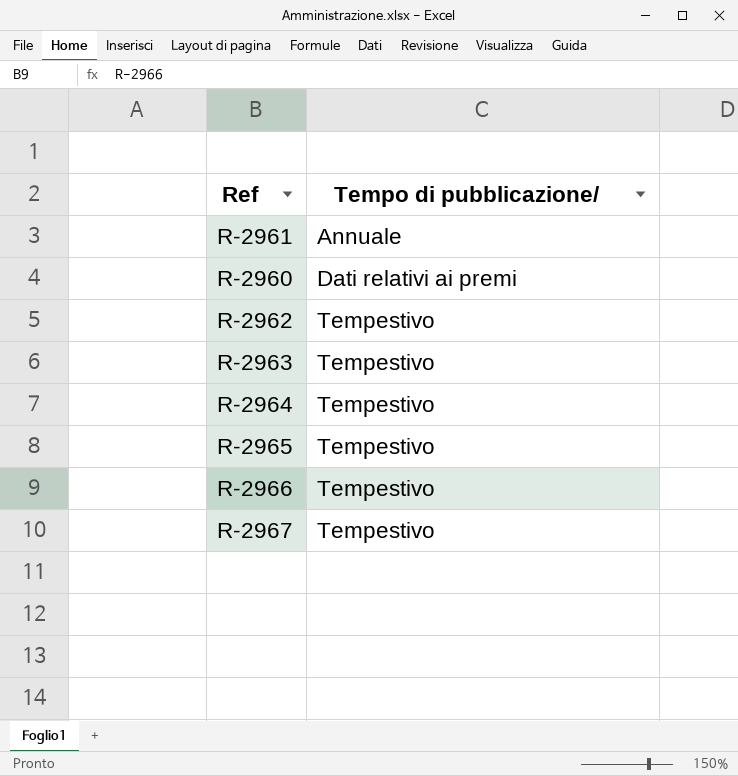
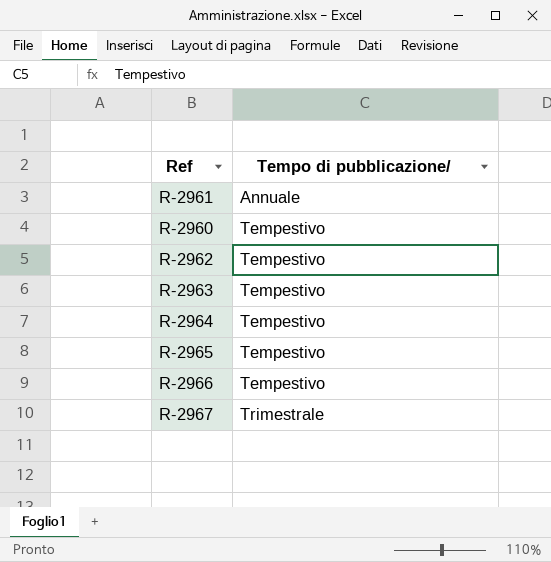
R-2960 | Tempo di pubblicazione/: Dati relativi ai premi -> Tempestivo
R-2967 | Tempo di pubblicazione/: Tempestivo -> Trimestrale

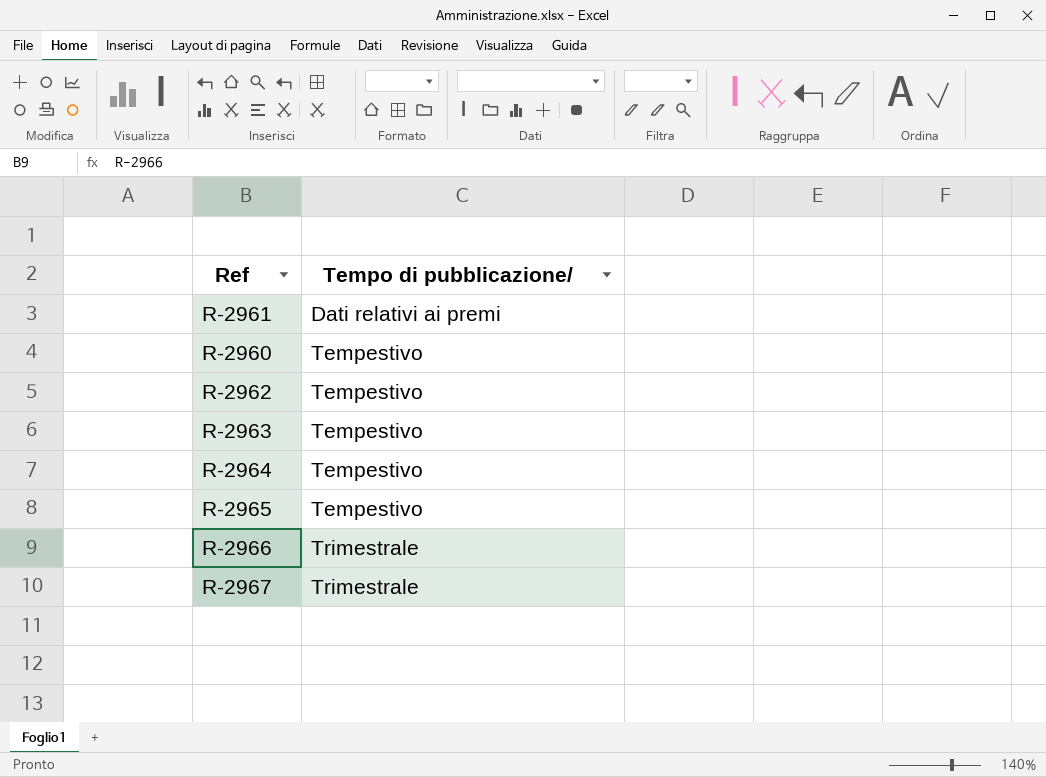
R-2961 | Tempo di pubblicazione/: Annuale -> Dati relativi ai premi
R-2966 | Tempo di pubblicazione/: Tempestivo -> Trimestrale

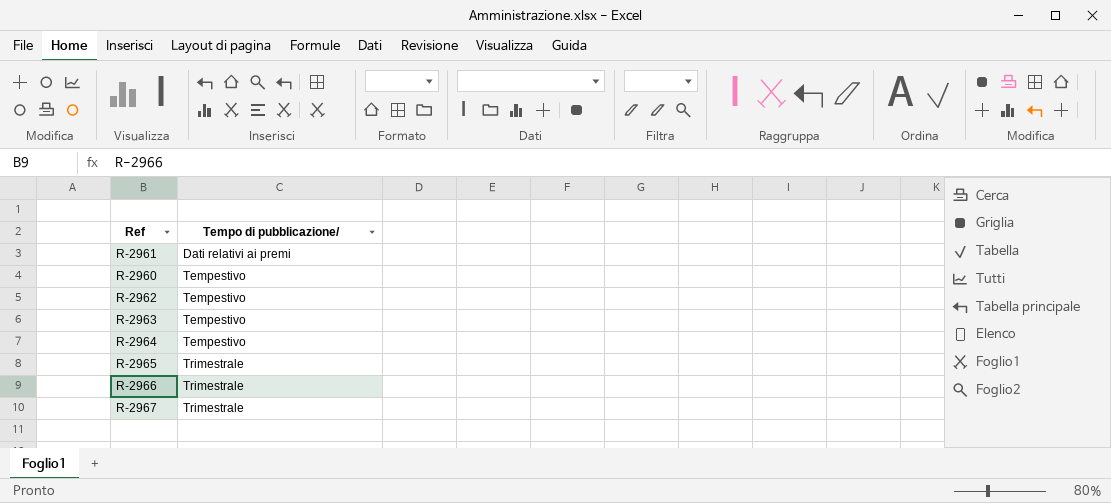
R-2965 | Tempo di pubblicazione/: Tempestivo -> Trimestrale

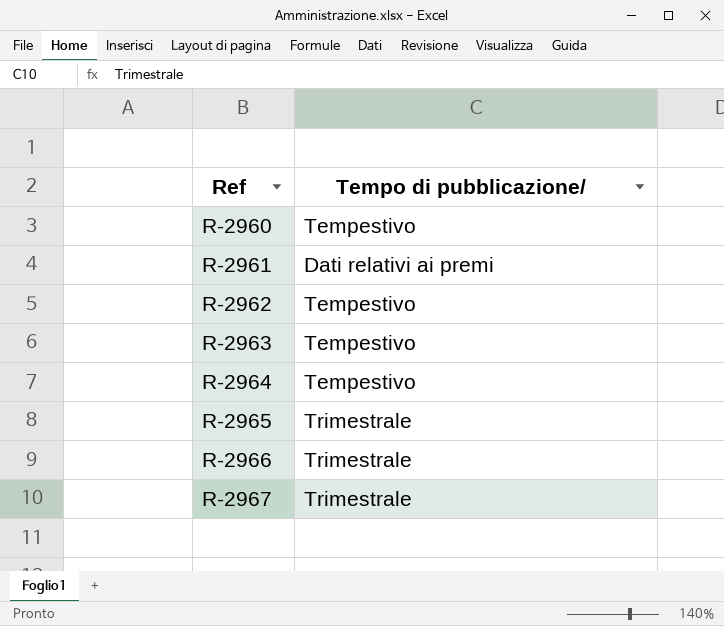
row order: Tempo di pubblicazione/ ascending -> Ref ascending

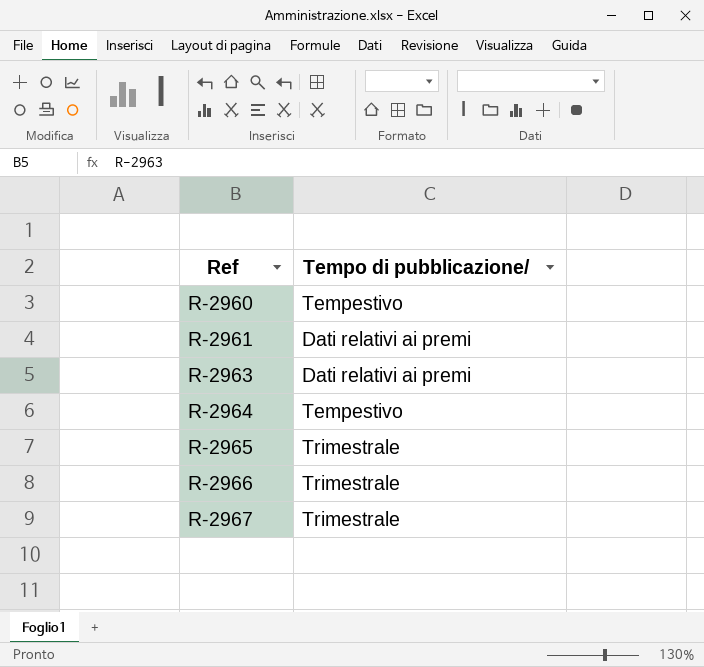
row R-2962: Tempestivo -> none
R-2963 | Tempo di pubblicazione/: Tempestivo -> Dati relativi ai premi

